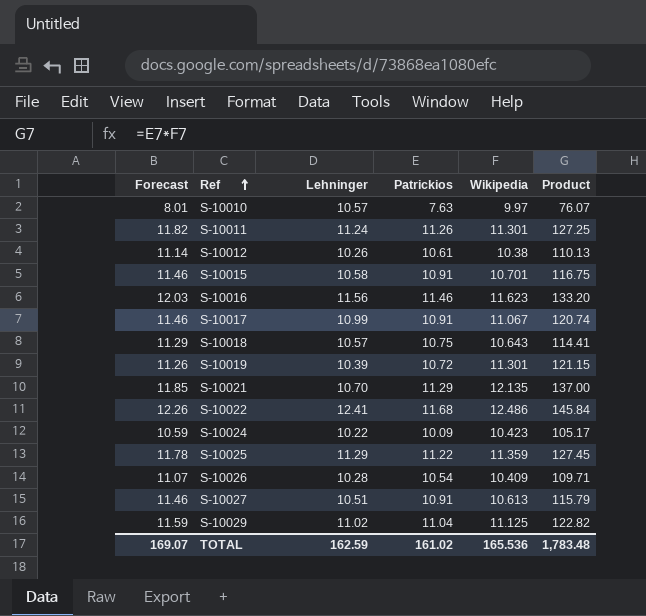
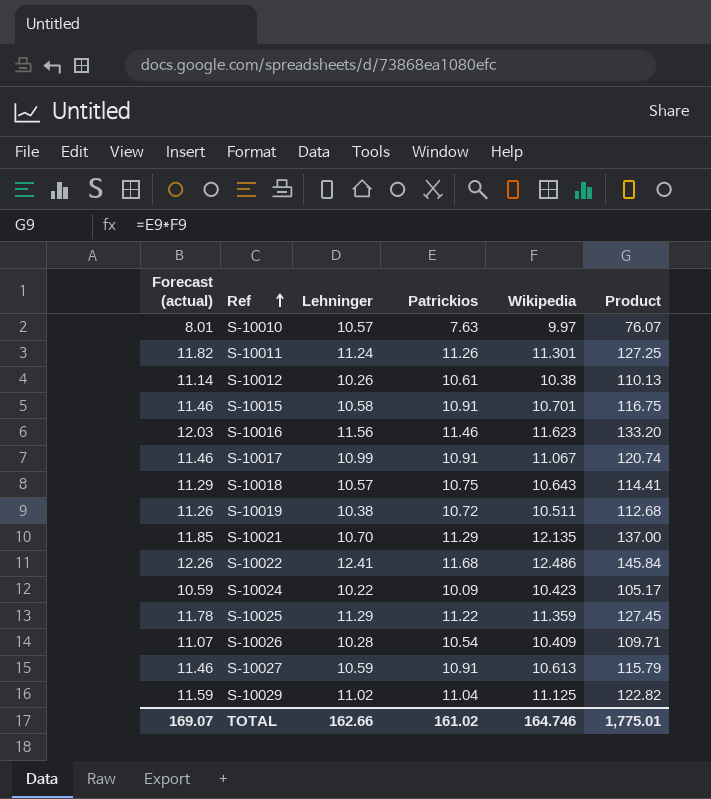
column name: Forecast -> Forecast (actual)
S-10019 | Lehninger: 10.39 -> 10.38
S-10019 | Wikipedia: 11.301 -> 10.511
S-10019 | Product: 121.15 -> 112.68
S-10027 | Lehninger: 10.51 -> 10.59
TOTAL | Lehninger: 162.59 -> 162.66
TOTAL | Wikipedia: 165.536 -> 164.746
TOTAL | Product: 1,783.48 -> 1,775.01

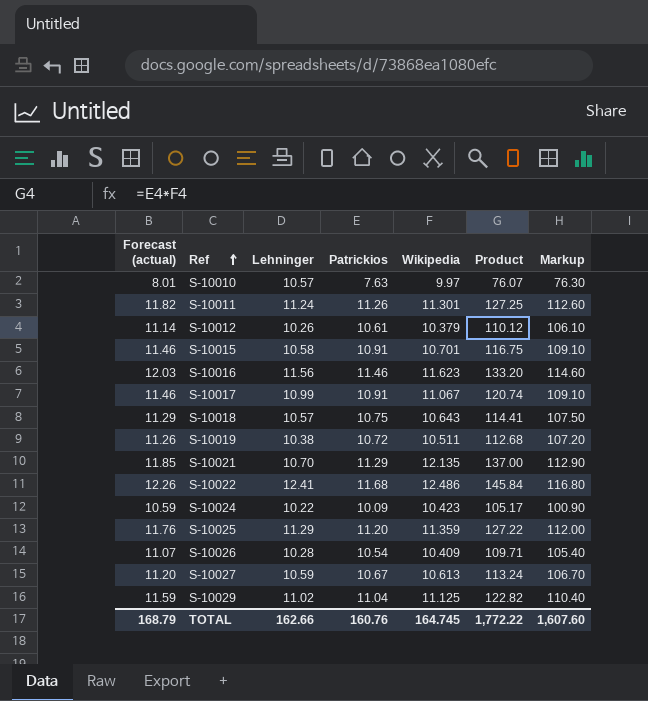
column Markup | formula: none -> [Patrickios] * 10
S-10012 | Wikipedia: 10.38 -> 10.379
S-10012 | Product: 110.13 -> 110.12
S-10025 | Forecast (actual): 11.78 -> 11.76
S-10025 | Patrickios: 11.22 -> 11.20
S-10025 | Product: 127.45 -> 127.22
S-10027 | Forecast (actual): 11.46 -> 11.20
S-10027 | Patrickios: 10.91 -> 10.67
S-10027 | Product: 115.79 -> 113.24
TOTAL | Forecast (actual): 169.07 -> 168.79
TOTAL | Patrickios: 161.02 -> 160.76
TOTAL | Wikipedia: 164.746 -> 164.745
TOTAL | Product: 1,775.01 -> 1,772.22

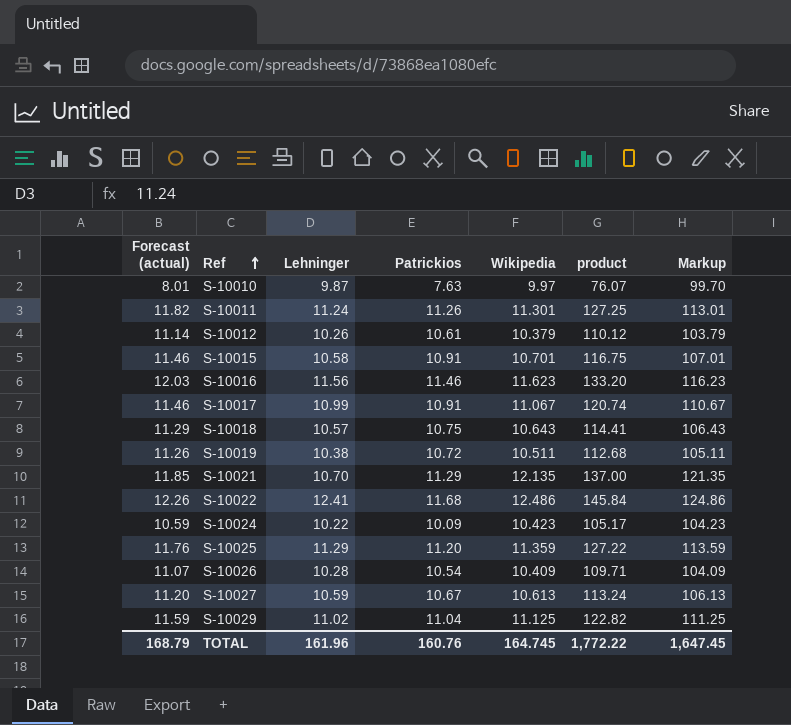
column name: Product -> product
column Markup | formula: [Patrickios] * 10 -> [Wikipedia] * 10
S-10010 | Lehninger: 10.57 -> 9.87
TOTAL | Lehninger: 162.66 -> 161.96
TOTAL | Markup: 1,607.60 -> 1,647.45

